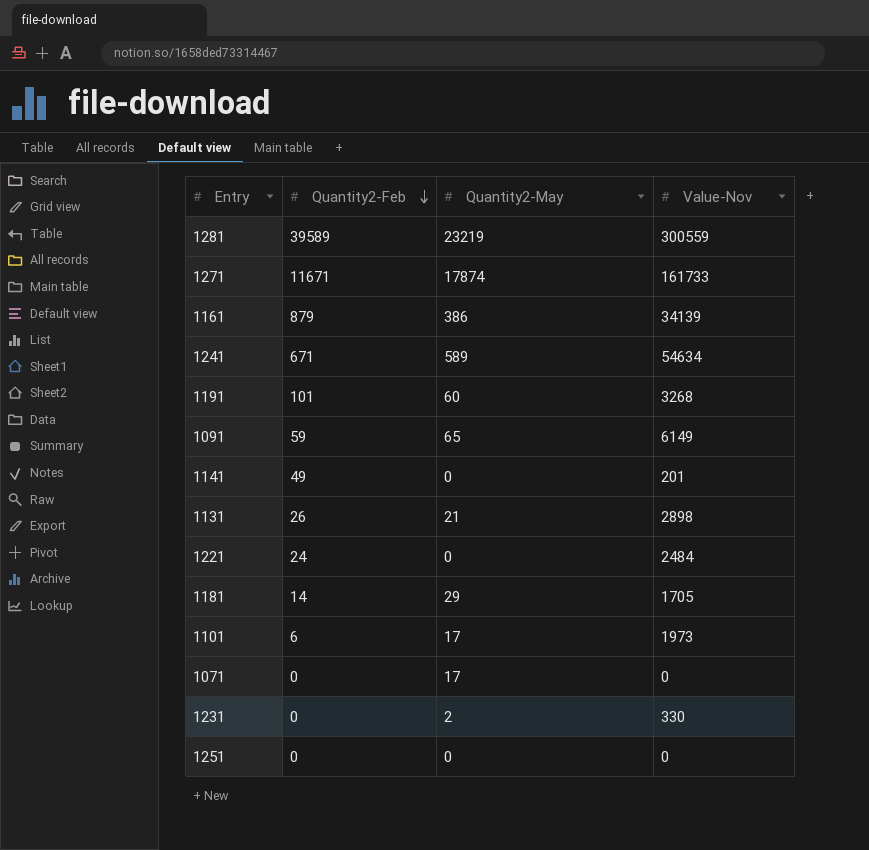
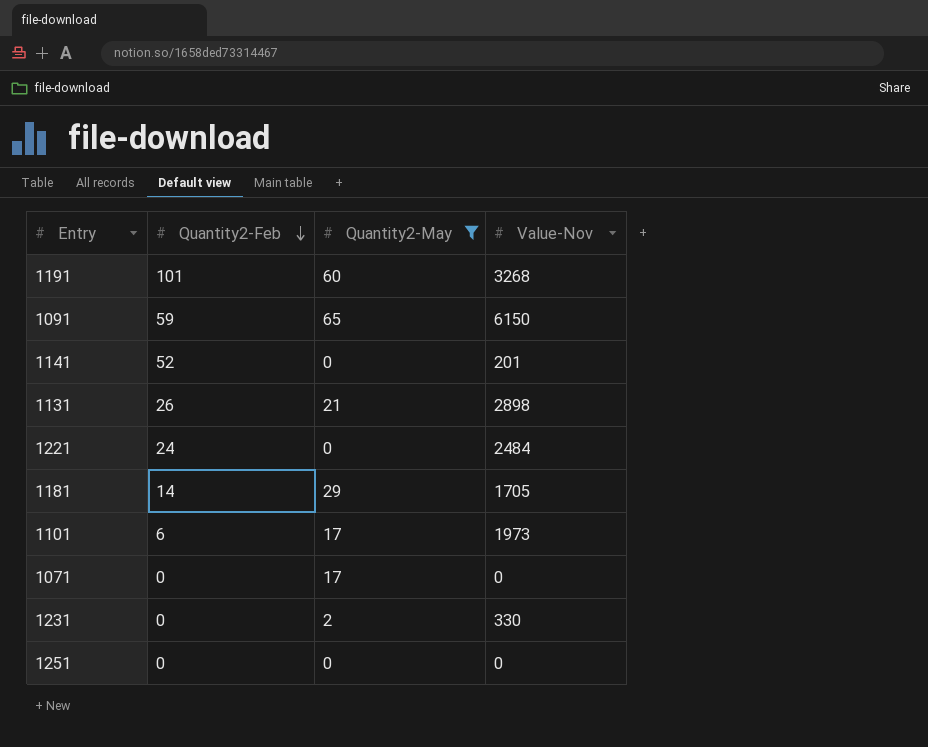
filter: none -> Quantity2-May <= 65
1091 | Value-Nov: 6149 -> 6150
1141 | Quantity2-Feb: 49 -> 52

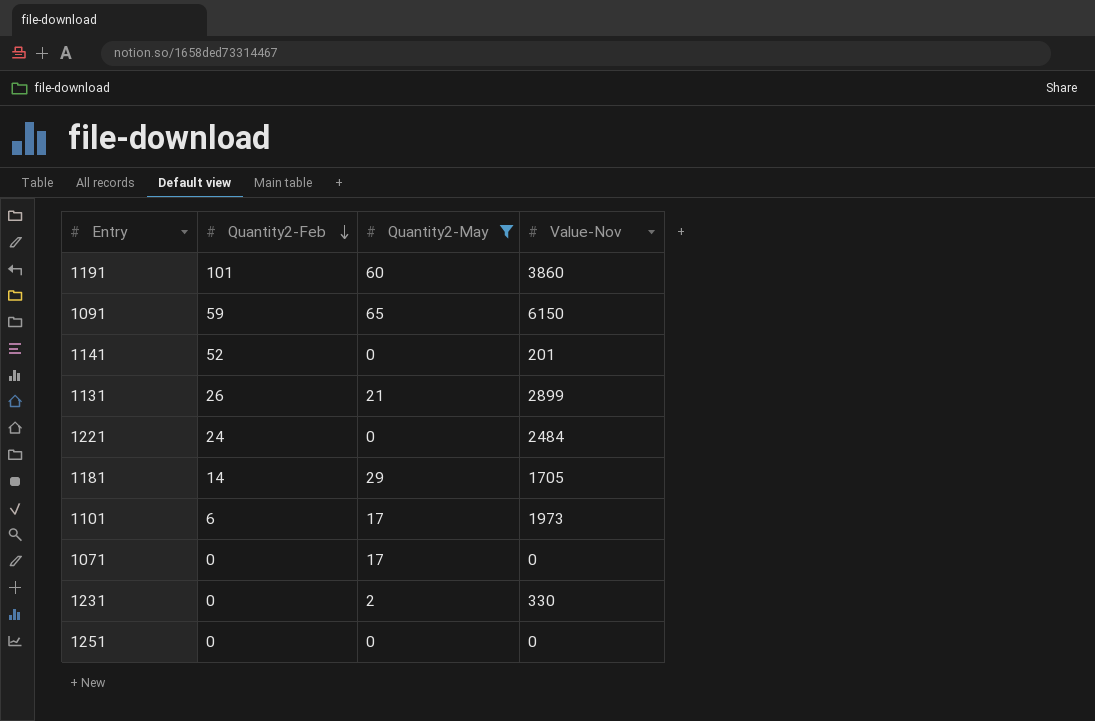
1191 | Value-Nov: 3268 -> 3860
1131 | Value-Nov: 2898 -> 2899

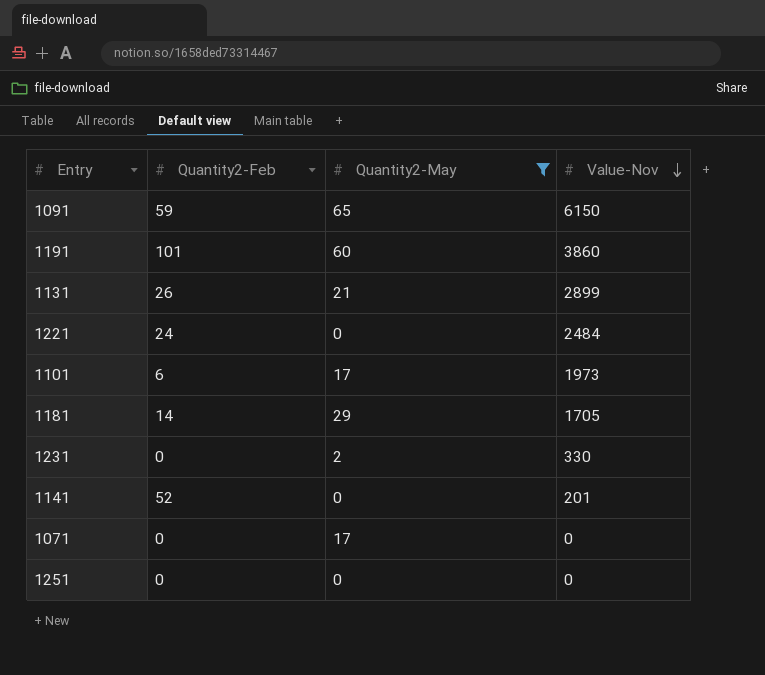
row order: Quantity2-Feb descending -> Value-Nov descending

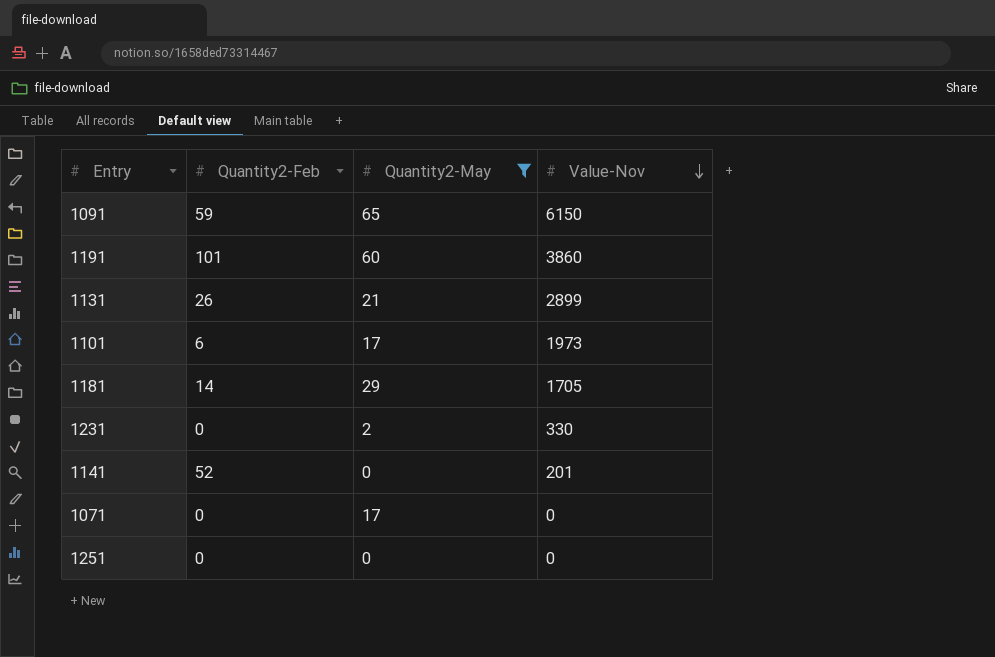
row 1221: 24 | 0 | 2484 -> none

